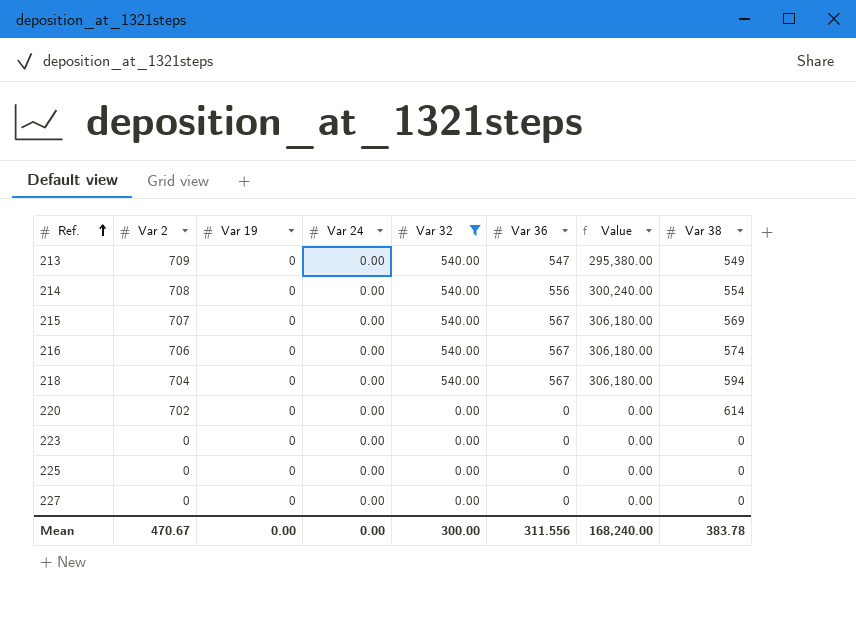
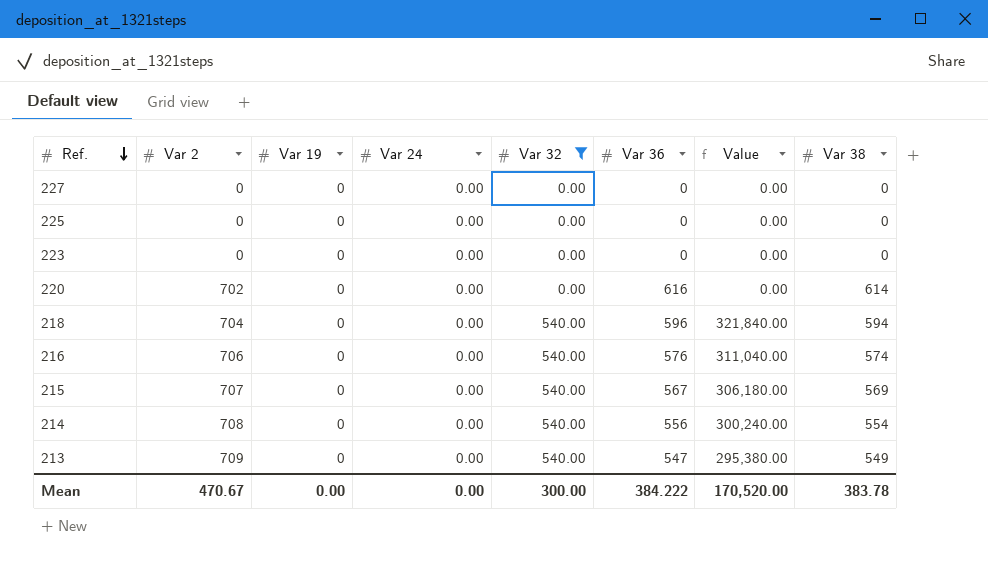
row order: Ref. ascending -> Ref. descending
220 | Var 36: 0 -> 616
218 | Var 36: 567 -> 596
218 | Value: 306,180.00 -> 321,840.00
216 | Var 36: 567 -> 576
216 | Value: 306,180.00 -> 311,040.00
Mean | Var 36: 311.556 -> 384.222
Mean | Value: 168,240.00 -> 170,520.00

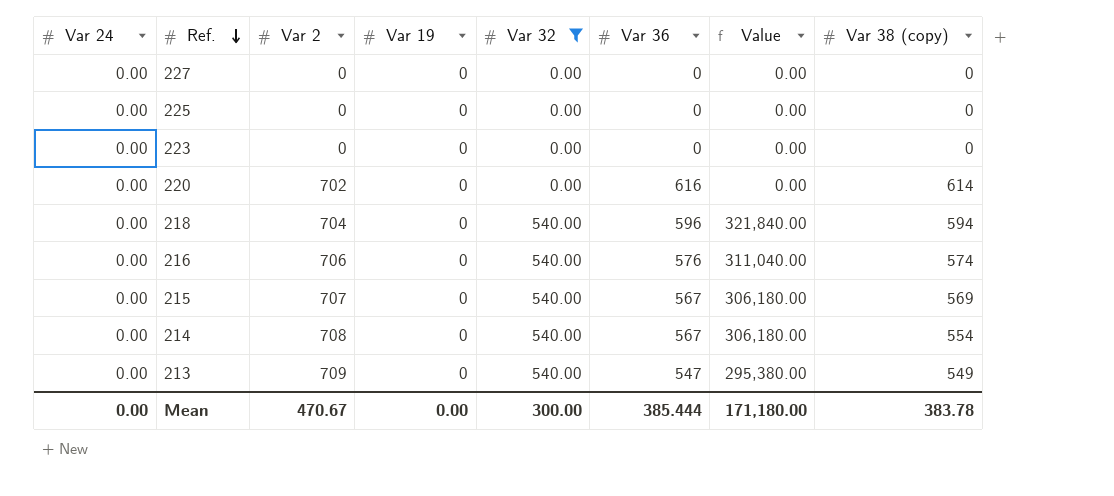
column Var 24 | position: 4 -> 1
column name: Var 38 -> Var 38 (copy)
214 | Var 36: 556 -> 567
214 | Value: 300,240.00 -> 306,180.00
Mean | Var 36: 384.222 -> 385.444
Mean | Value: 170,520.00 -> 171,180.00

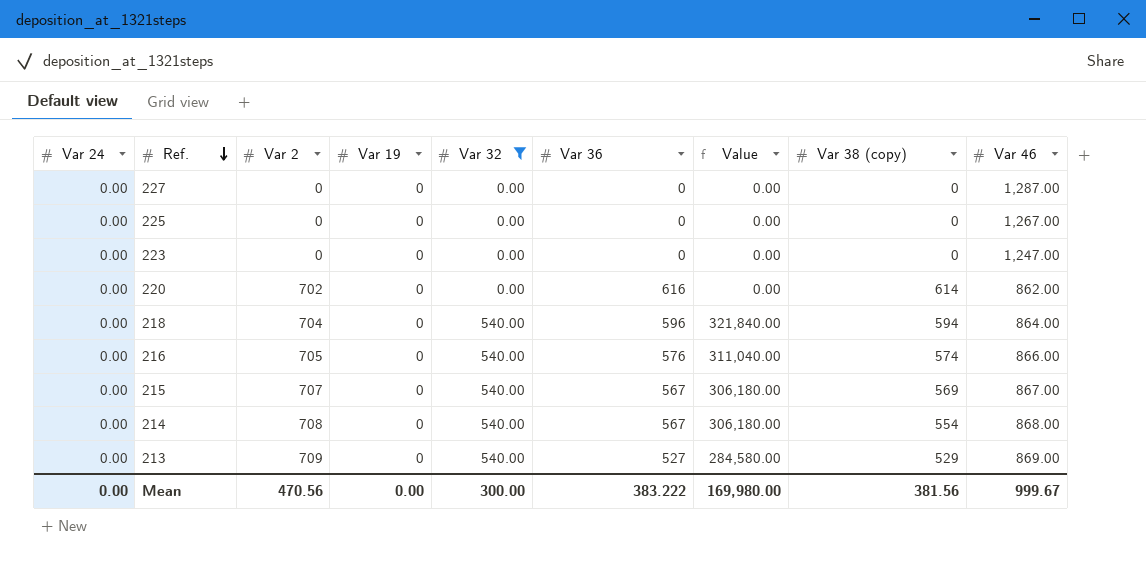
column Var 46 | position: none -> 9
216 | Var 2: 706 -> 705
213 | Var 36: 547 -> 527
213 | Value: 295,380.00 -> 284,580.00
213 | Var 38 (copy): 549 -> 529
Mean | Var 2: 470.67 -> 470.56
Mean | Var 36: 385.444 -> 383.222
Mean | Value: 171,180.00 -> 169,980.00
Mean | Var 38 (copy): 383.78 -> 381.56

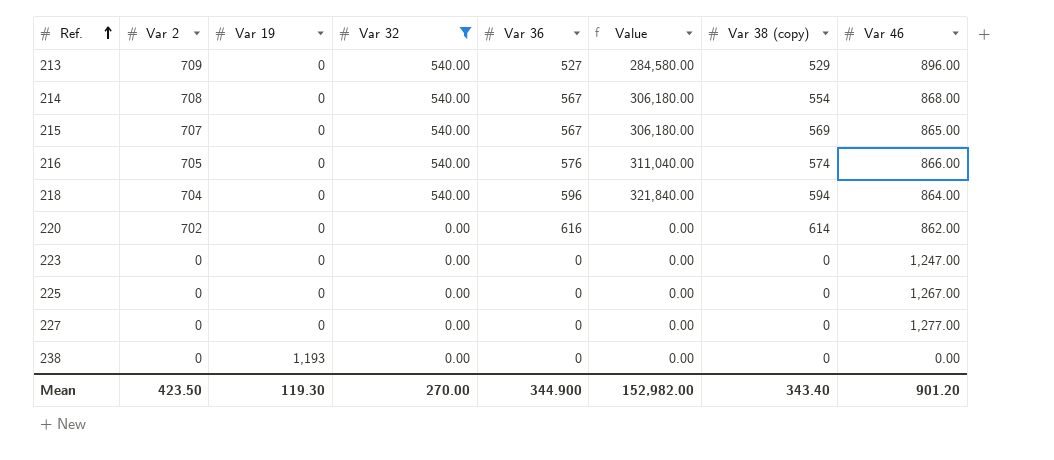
row order: Ref. descending -> Ref. ascending
column Var 24 | position: 1 -> none
213 | Var 46: 869.00 -> 896.00
215 | Var 46: 867.00 -> 865.00
227 | Var 46: 1,287.00 -> 1,277.00
row 238: none -> 0 | 1,193 | 0.00 | 0 | 0.00 | 0 | 0.00
Mean | Var 2: 470.56 -> 423.50
Mean | Var 19: 0.00 -> 119.30
Mean | Var 32: 300.00 -> 270.00
Mean | Var 36: 383.222 -> 344.900
Mean | Value: 169,980.00 -> 152,982.00
Mean | Var 38 (copy): 381.56 -> 343.40
Mean | Var 46: 999.67 -> 901.20

